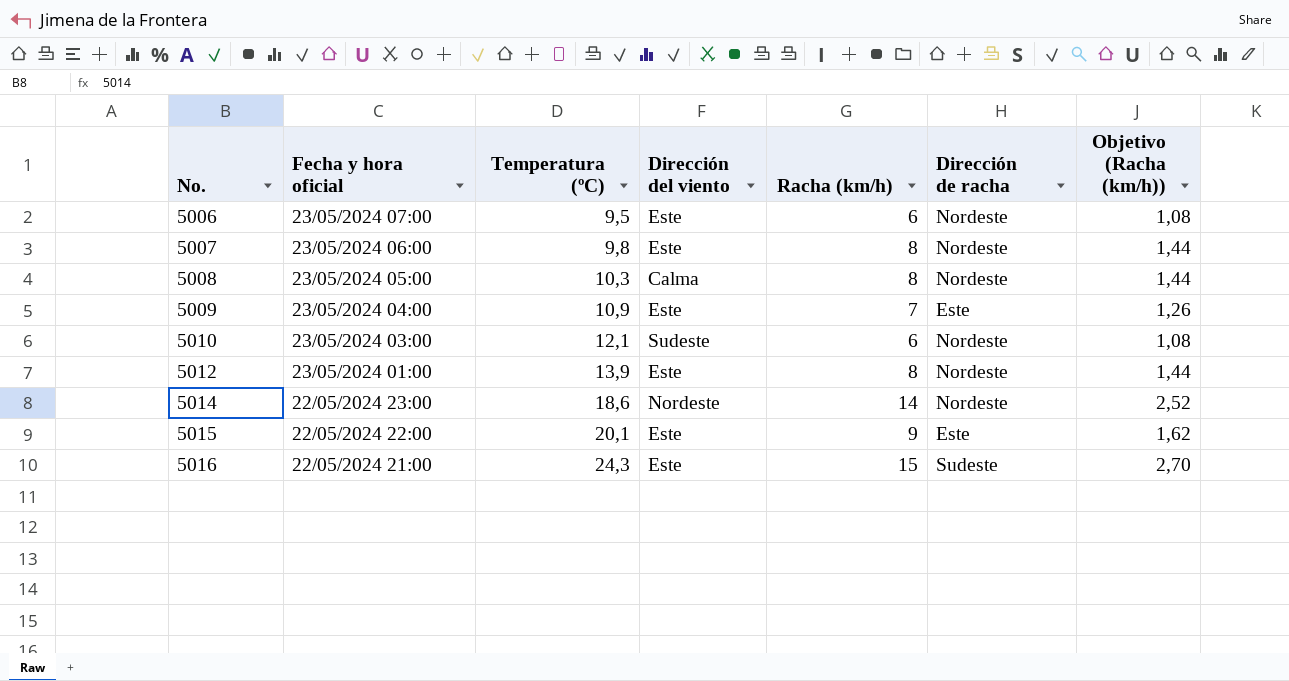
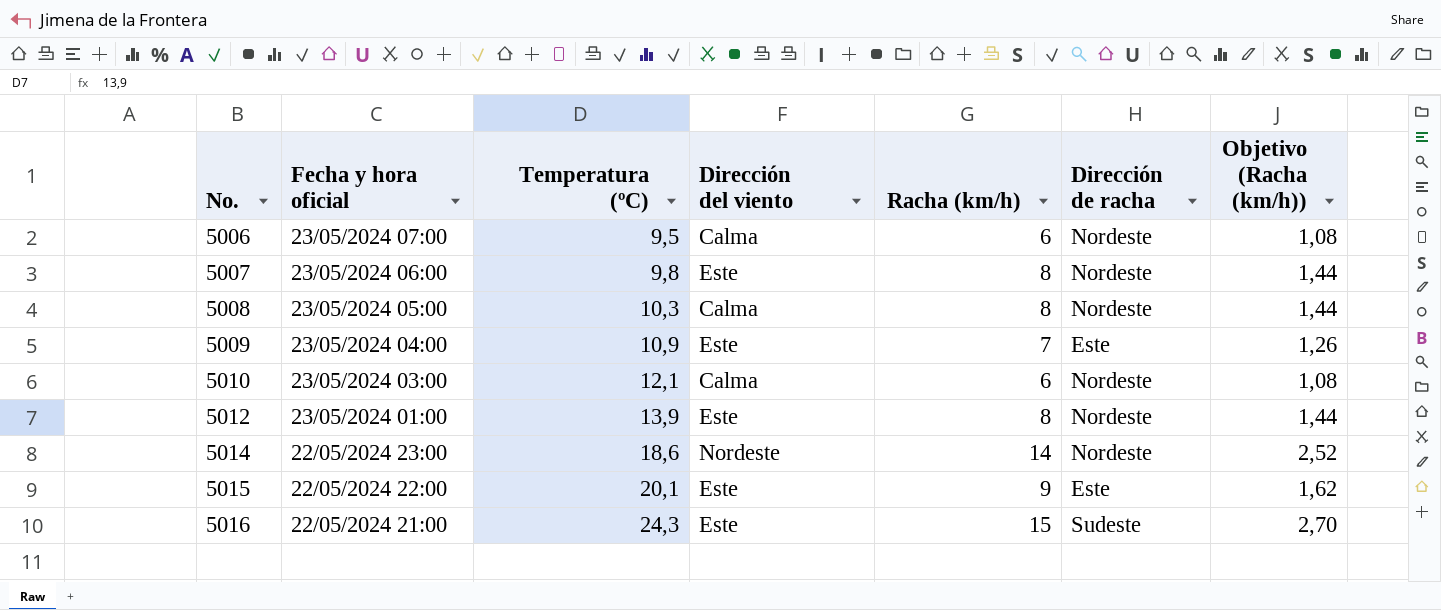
5006 | Dirección del viento: Este -> Calma
5010 | Dirección del viento: Sudeste -> Calma

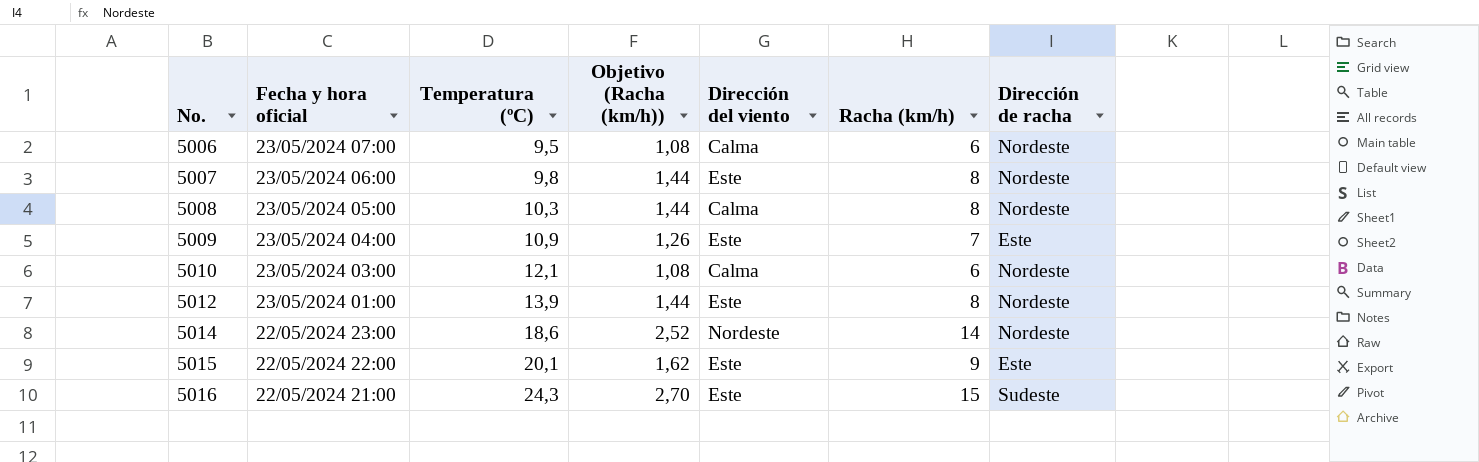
column Objetivo (Racha (km/h)) | position: 7 -> 4

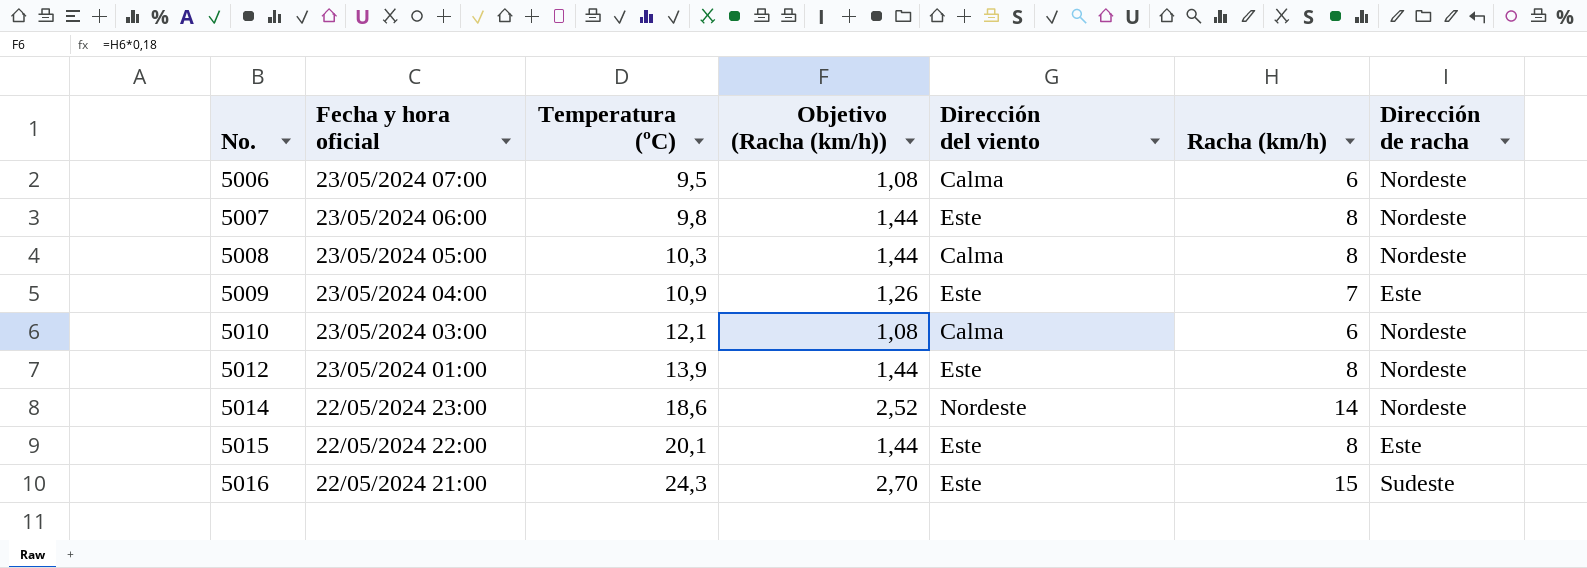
5015 | Objetivo (Racha (km/h)): 1,62 -> 1,44
5015 | Racha (km/h): 9 -> 8

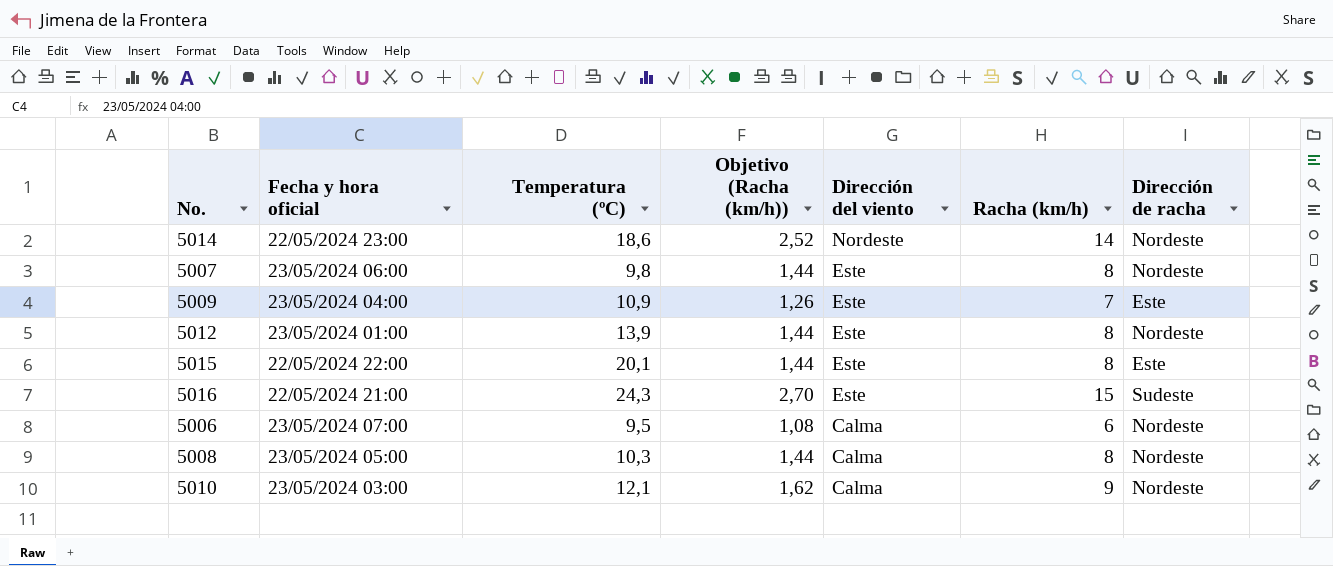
row order: No. ascending -> Dirección del viento descending
5010 | Objetivo (Racha (km/h)): 1,08 -> 1,62
5010 | Racha (km/h): 6 -> 9

